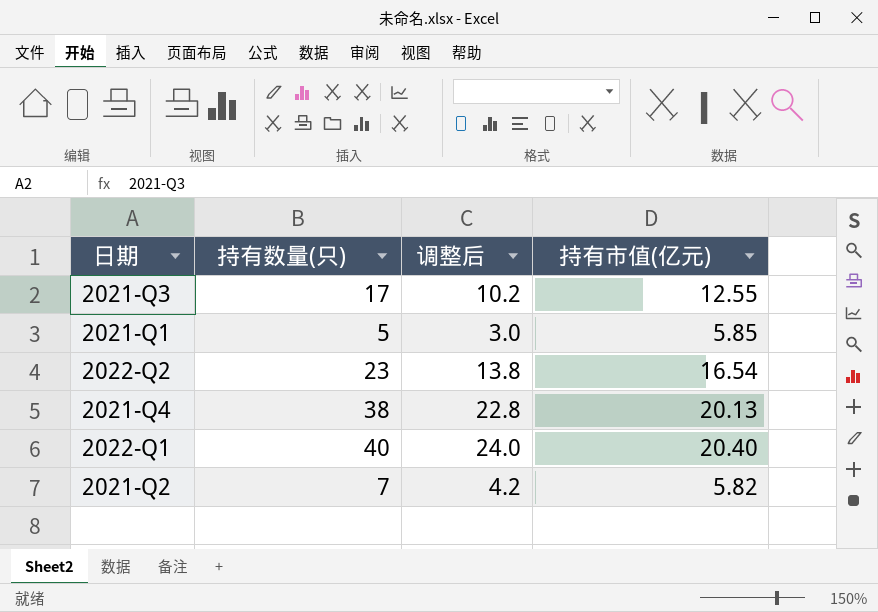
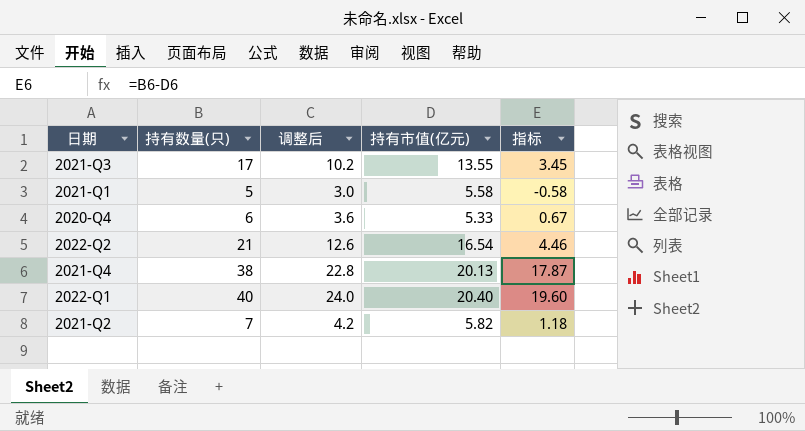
column 指标 | formula: none -> [持有数量(只)] - [持有市值(亿元)]
2021-Q3 | 持有市值(亿元): 12.55 -> 13.55
2021-Q1 | 持有市值(亿元): 5.85 -> 5.58
row 2020-Q4: none -> 6 | 3.6 | 5.33 | 0.67
2022-Q2 | 持有数量(只): 23 -> 21
2022-Q2 | 调整后: 13.8 -> 12.6

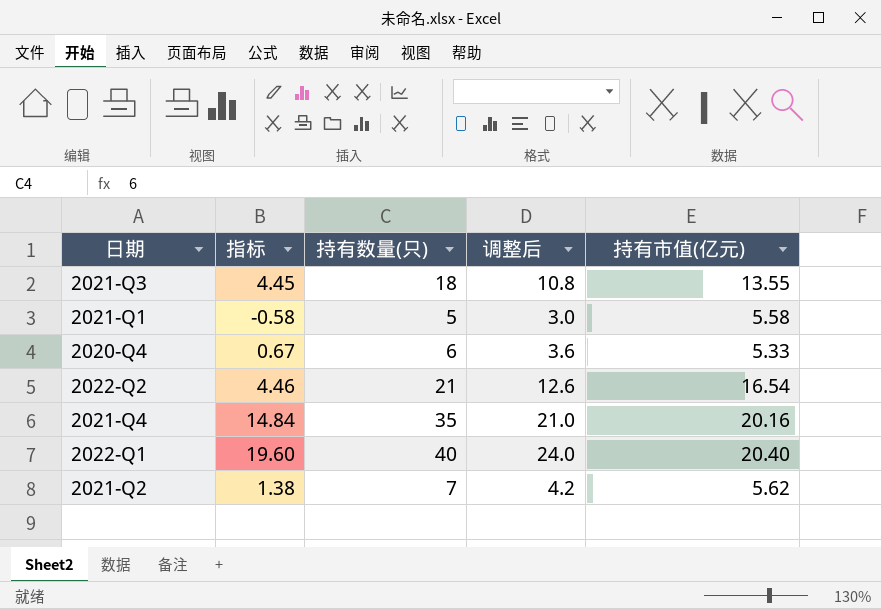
column 指标 | position: 5 -> 2
2021-Q3 | 指标: 3.45 -> 4.45
2021-Q3 | 持有数量(只): 17 -> 18
2021-Q3 | 调整后: 10.2 -> 10.8
2021-Q4 | 指标: 17.87 -> 14.84
2021-Q4 | 持有数量(只): 38 -> 35
2021-Q4 | 调整后: 22.8 -> 21.0
2021-Q4 | 持有市值(亿元): 20.13 -> 20.16
2021-Q2 | 指标: 1.18 -> 1.38
2021-Q2 | 持有市值(亿元): 5.82 -> 5.62

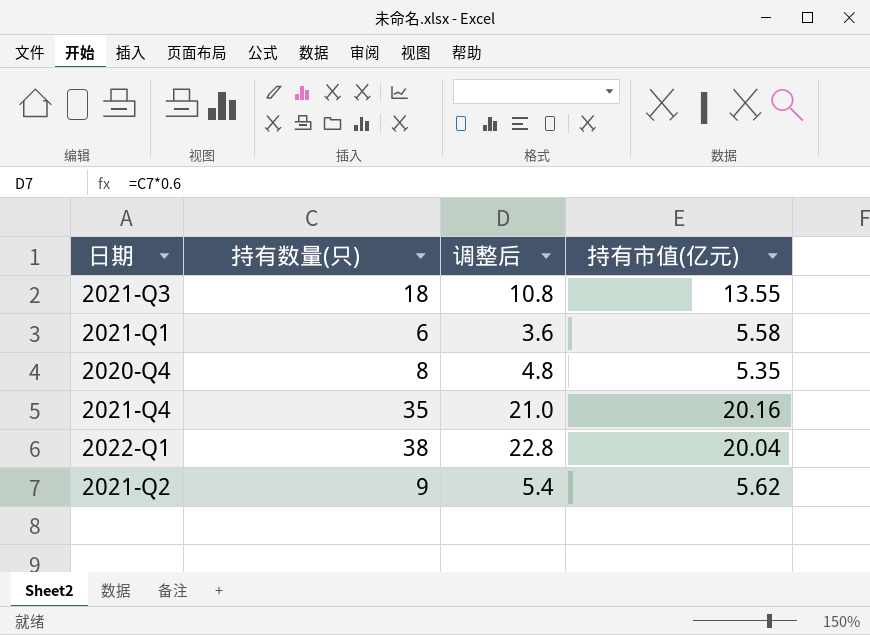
column 指标 | formula: [持有数量(只)] - [持有市值(亿元)] -> none
row 2022-Q2: 4.46 | 21 | 12.6 | 16.54 -> none
2021-Q1 | 持有数量(只): 5 -> 6
2021-Q1 | 调整后: 3.0 -> 3.6
2020-Q4 | 持有数量(只): 6 -> 8
2020-Q4 | 调整后: 3.6 -> 4.8
2020-Q4 | 持有市值(亿元): 5.33 -> 5.35
2022-Q1 | 持有数量(只): 40 -> 38
2022-Q1 | 调整后: 24.0 -> 22.8
2022-Q1 | 持有市值(亿元): 20.40 -> 20.04
2021-Q2 | 持有数量(只): 7 -> 9
2021-Q2 | 调整后: 4.2 -> 5.4

